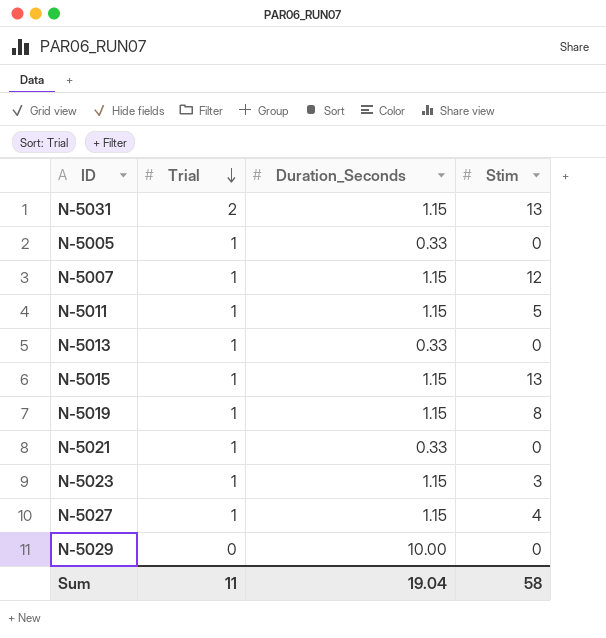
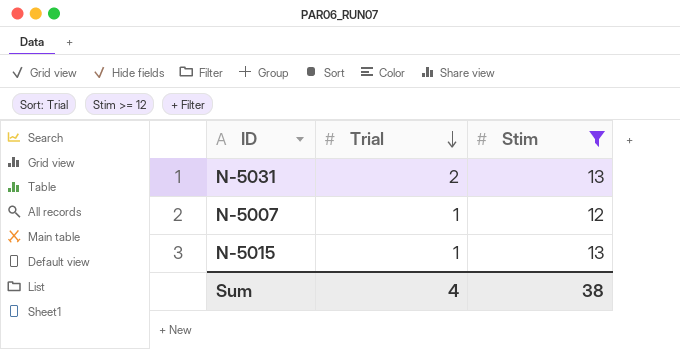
filter: none -> Stim >= 12
column Duration_Seconds | position: 3 -> none
Sum | Trial: 11 -> 4
Sum | Stim: 58 -> 38

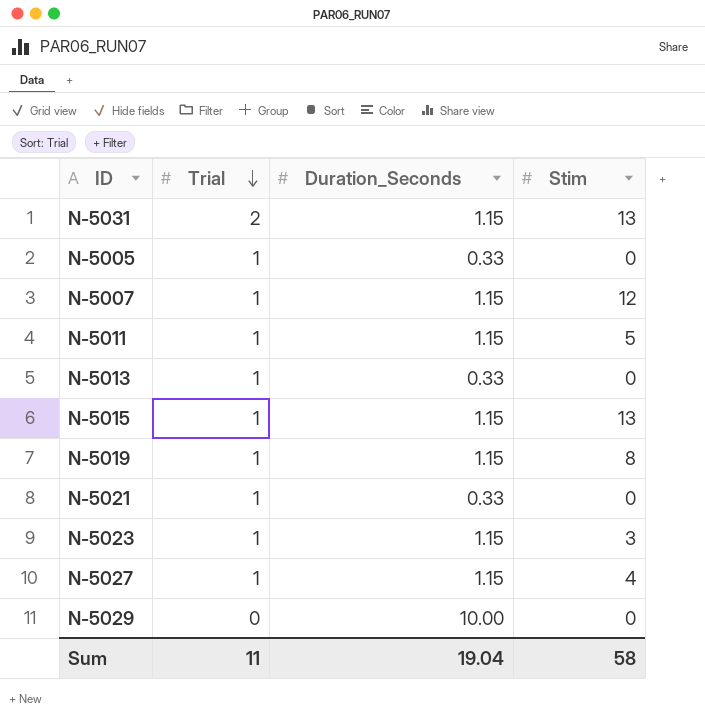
filter: Stim >= 12 -> none
column Duration_Seconds | position: none -> 3
Sum | Trial: 4 -> 11
Sum | Stim: 38 -> 58

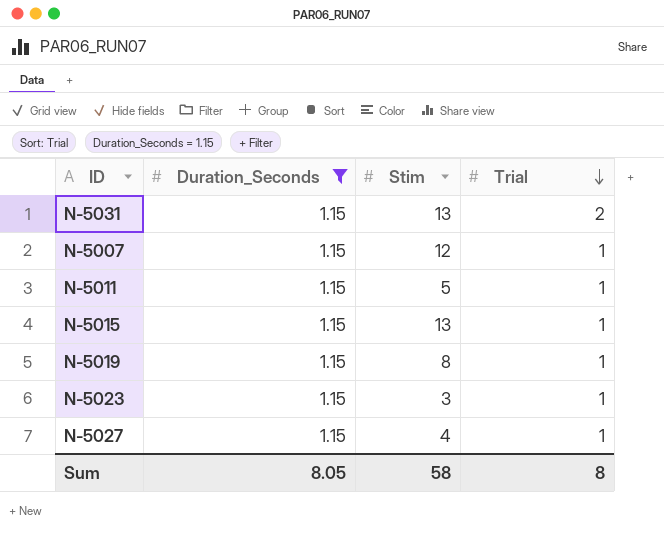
filter: none -> Duration_Seconds = 1.15
column Trial | position: 2 -> 4
Sum | Duration_Seconds: 19.04 -> 8.05
Sum | Trial: 11 -> 8

